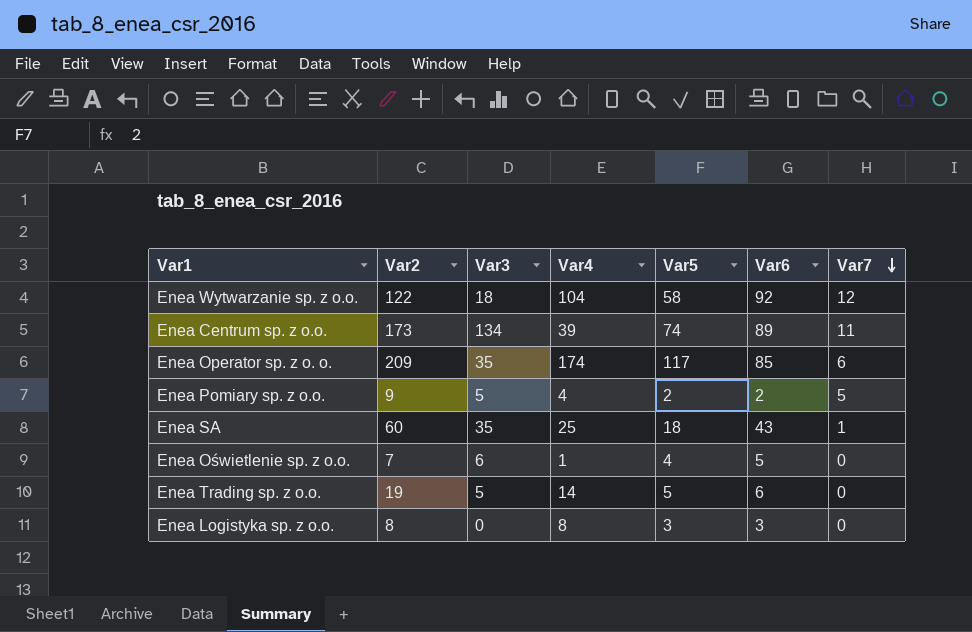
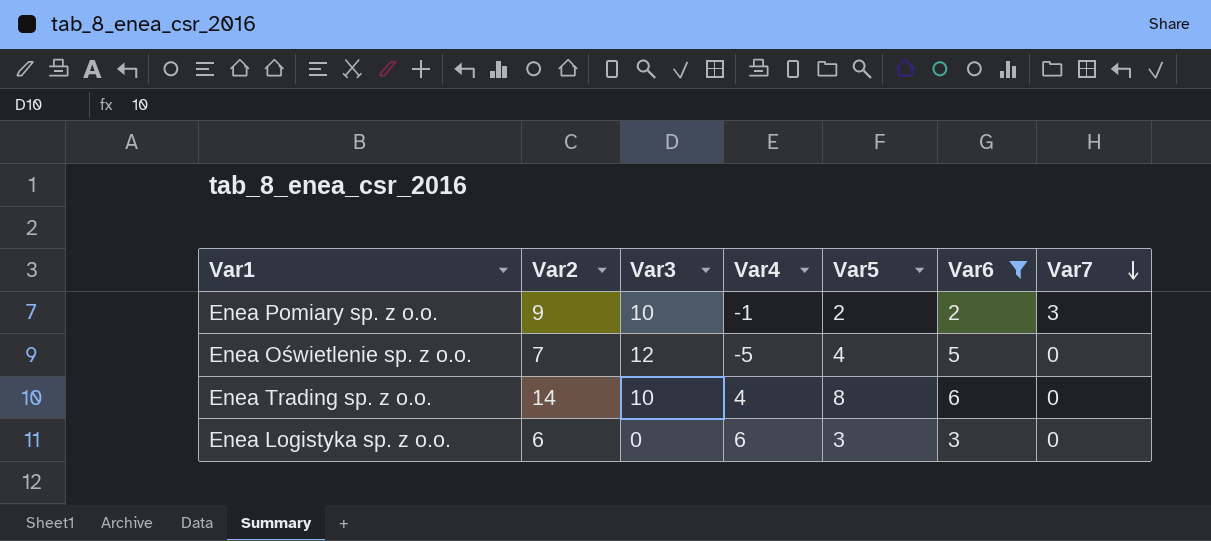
filter: none -> Var6 <= 6
Enea Pomiary sp. z o.o. | Var3: 5 -> 10
Enea Pomiary sp. z o.o. | Var4: 4 -> -1
Enea Pomiary sp. z o.o. | Var7: 5 -> 3
Enea Oświetlenie sp. z o.o. | Var3: 6 -> 12
Enea Oświetlenie sp. z o.o. | Var4: 1 -> -5
Enea Trading sp. z o.o. | Var2: 19 -> 14
Enea Trading sp. z o.o. | Var3: 5 -> 10
Enea Trading sp. z o.o. | Var4: 14 -> 4
Enea Trading sp. z o.o. | Var5: 5 -> 8
Enea Logistyka sp. z o.o. | Var2: 8 -> 6
Enea Logistyka sp. z o.o. | Var4: 8 -> 6

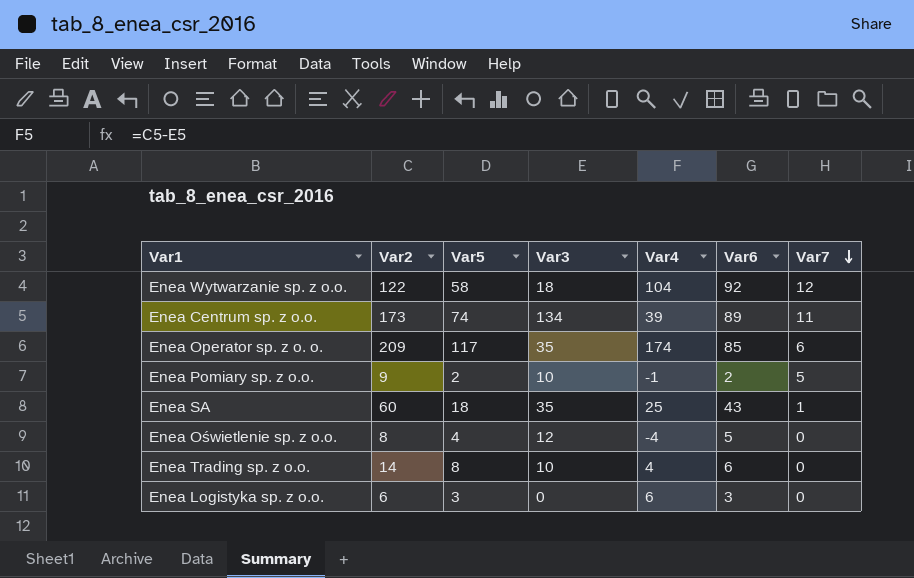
filter: Var6 <= 6 -> none
column Var5 | position: 5 -> 3
Enea Pomiary sp. z o.o. | Var7: 3 -> 5
Enea Oświetlenie sp. z o.o. | Var2: 7 -> 8
Enea Oświetlenie sp. z o.o. | Var4: -5 -> -4

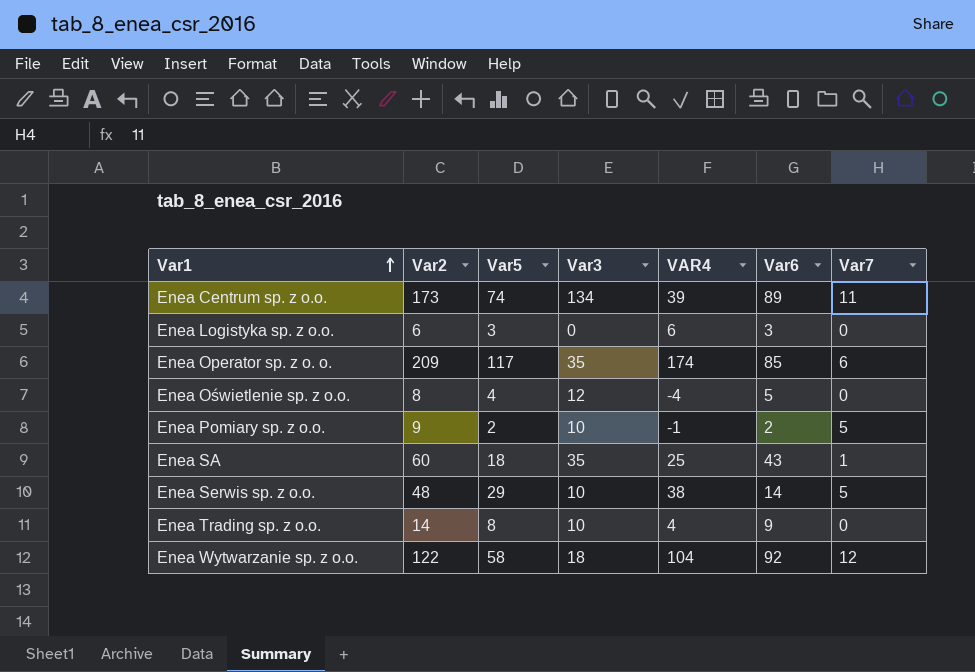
row order: Var7 descending -> Var1 ascending
column name: Var4 -> VAR4
row Enea Serwis sp. z o.o.: none -> 48 | 29 | 10 | 38 | 14 | 5
Enea Trading sp. z o.o. | Var6: 6 -> 9

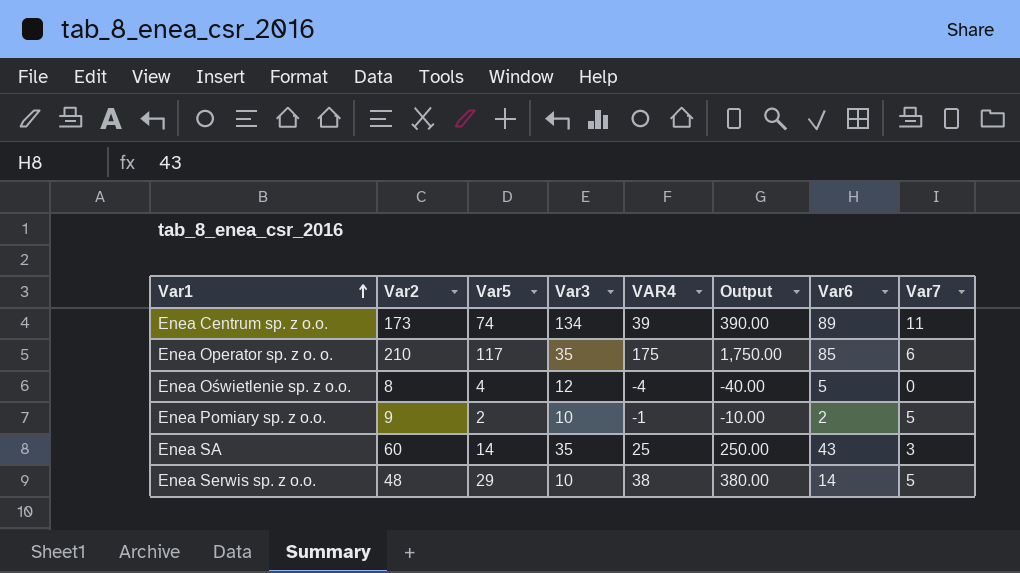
column Output | formula: none -> [VAR4] * 10
row Enea Logistyka sp. z o.o.: 6 | 3 | 0 | 6 | 3 | 0 -> none
row Enea Trading sp. z o.o.: 14 | 8 | 10 | 4 | 9 | 0 -> none
row Enea Wytwarzanie sp. z o.o.: 122 | 58 | 18 | 104 | 92 | 12 -> none
Enea Operator sp. z o. o. | Var2: 209 -> 210
Enea Operator sp. z o. o. | VAR4: 174 -> 175
Enea SA | Var5: 18 -> 14
Enea SA | Var7: 1 -> 3

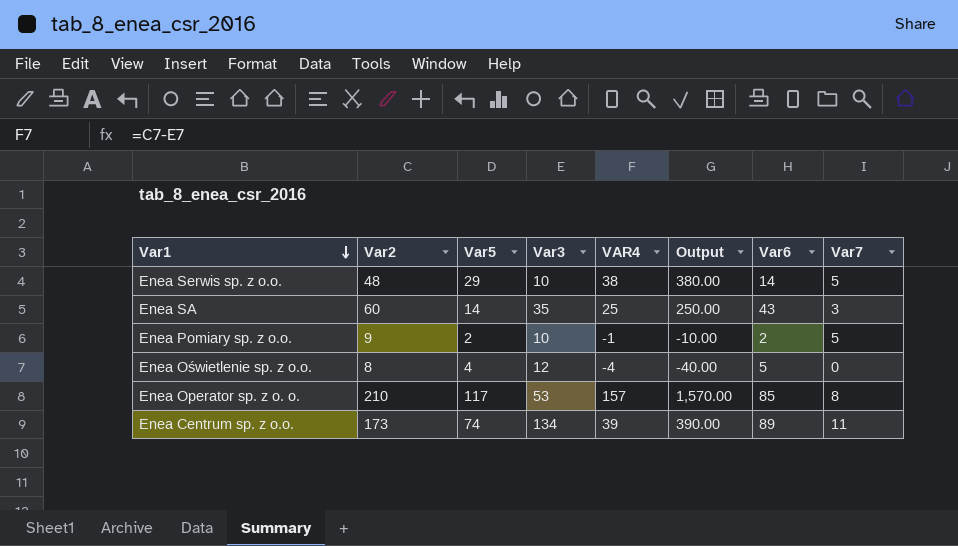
row order: Var1 ascending -> Var1 descending
Enea Operator sp. z o. o. | Var3: 35 -> 53
Enea Operator sp. z o. o. | VAR4: 175 -> 157
Enea Operator sp. z o. o. | Output: 1,750.00 -> 1,570.00
Enea Operator sp. z o. o. | Var7: 6 -> 8

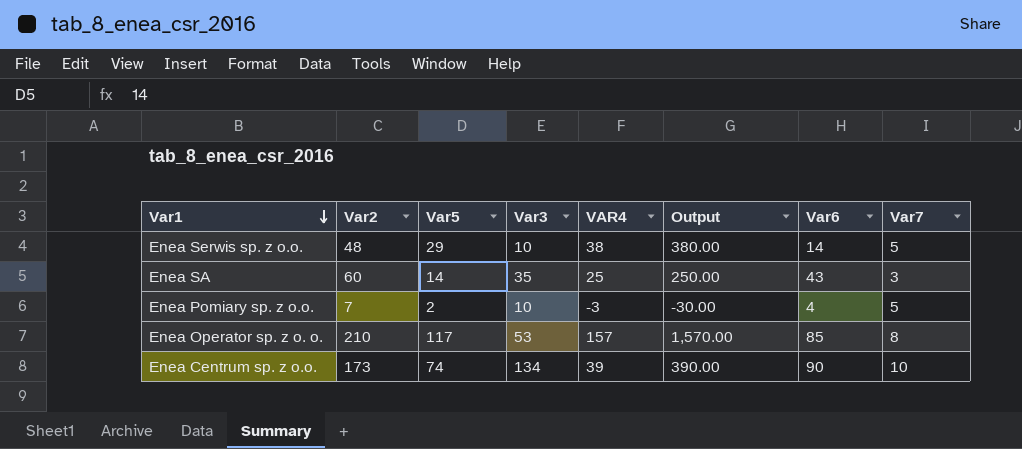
row Enea Oświetlenie sp. z o.o.: 8 | 4 | 12 | -4 | -40.00 | 5 | 0 -> none
Enea Pomiary sp. z o.o. | Var2: 9 -> 7
Enea Pomiary sp. z o.o. | VAR4: -1 -> -3
Enea Pomiary sp. z o.o. | Output: -10.00 -> -30.00
Enea Pomiary sp. z o.o. | Var6: 2 -> 4
Enea Centrum sp. z o.o. | Var6: 89 -> 90
Enea Centrum sp. z o.o. | Var7: 11 -> 10

